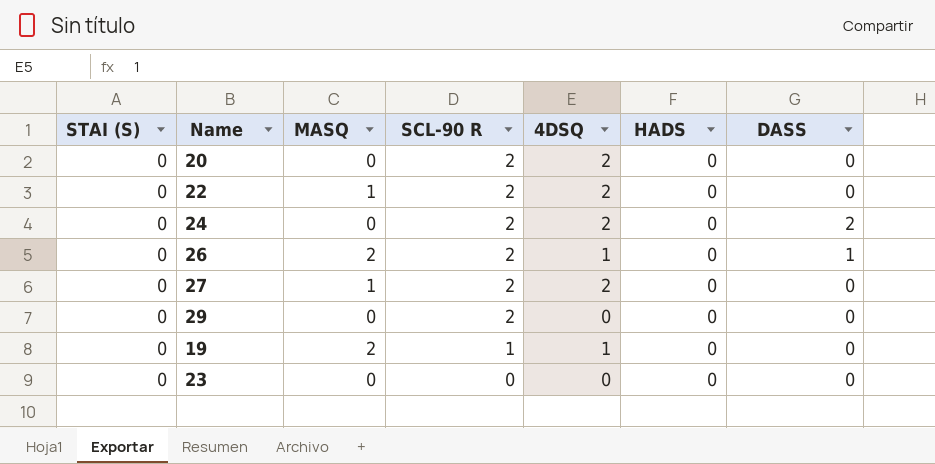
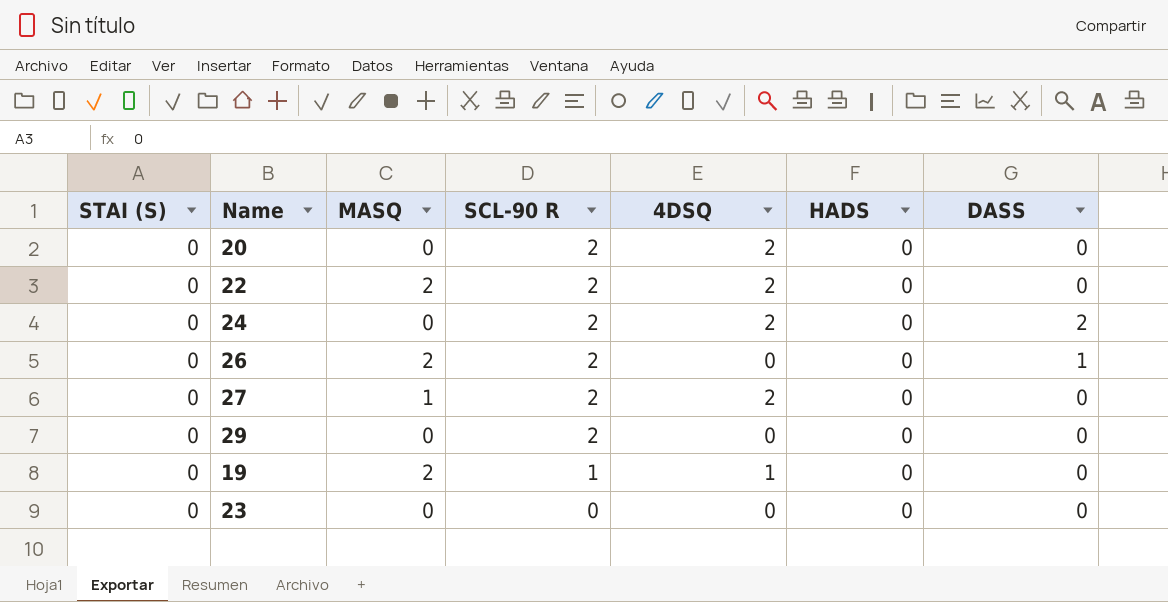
22 | MASQ: 1 -> 2
26 | 4DSQ: 1 -> 0

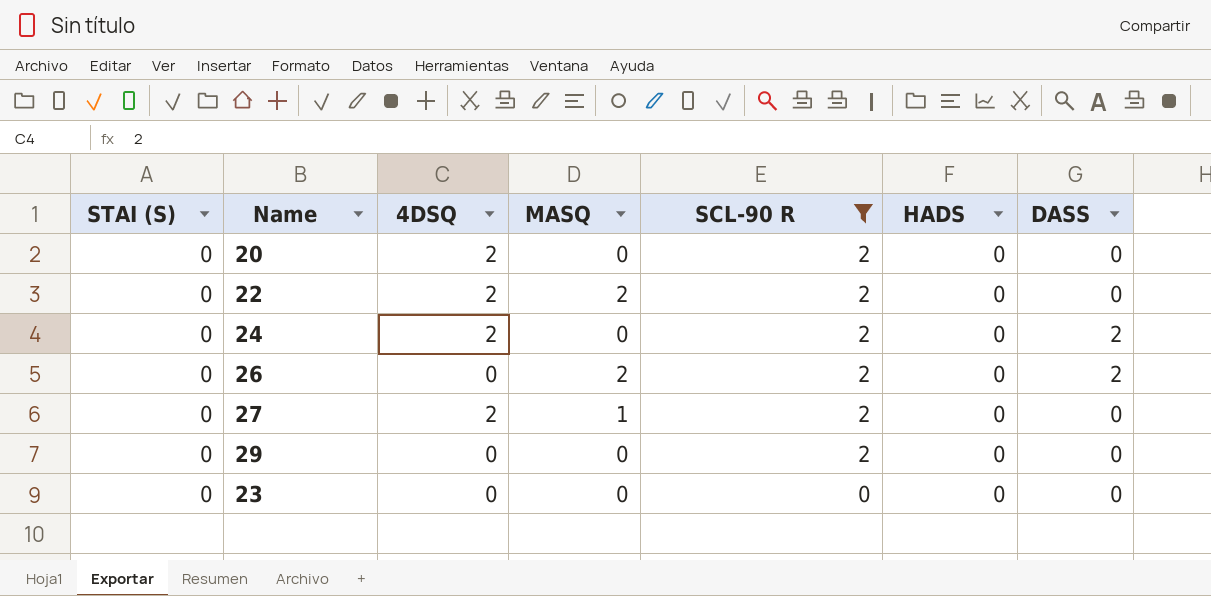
filter: none -> SCL-90 R != 1
column 4DSQ | position: 5 -> 3
26 | DASS: 1 -> 2

